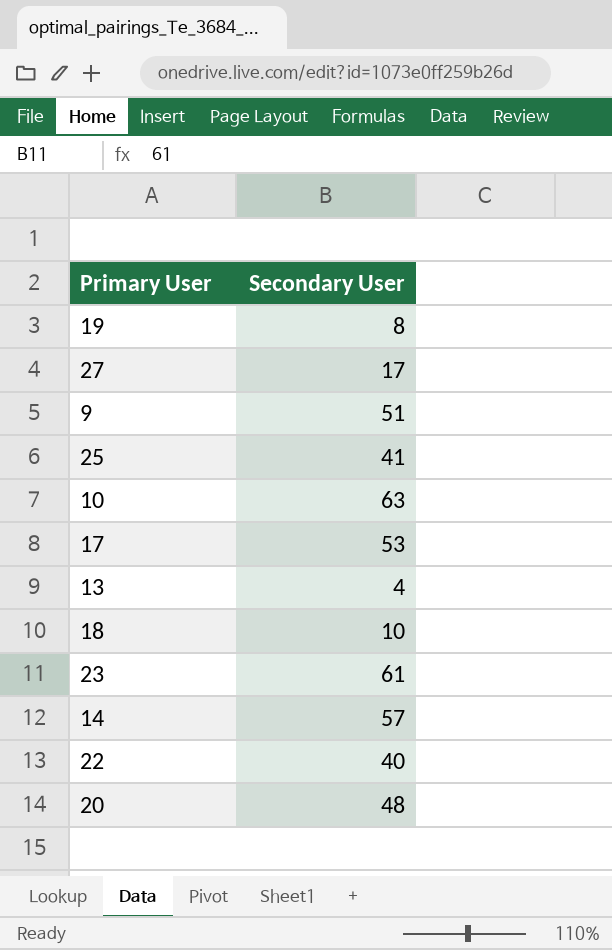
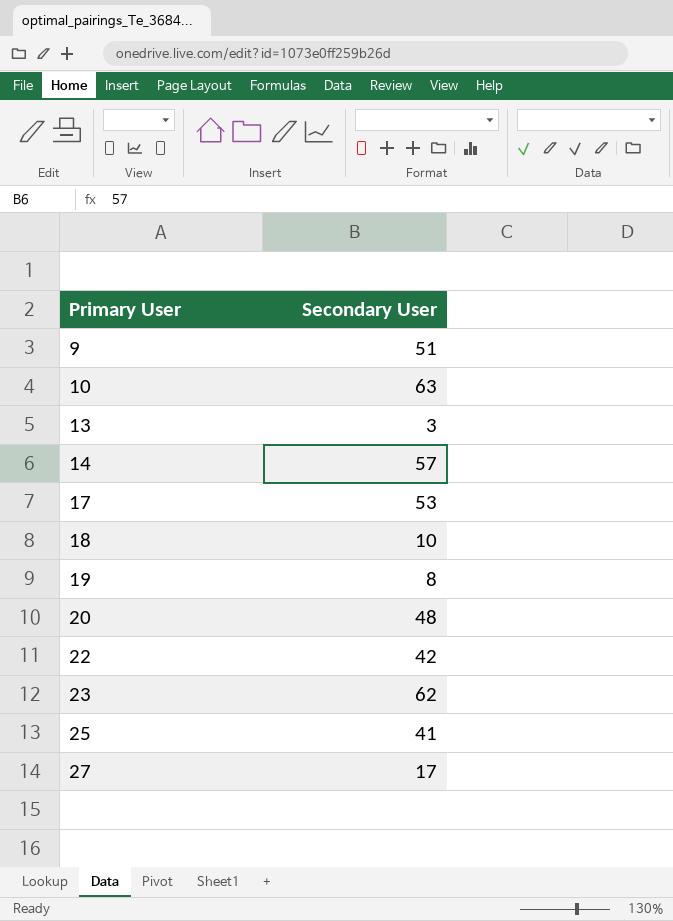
row order: none -> Primary User ascending
13 | Secondary User: 4 -> 3
22 | Secondary User: 40 -> 42
23 | Secondary User: 61 -> 62

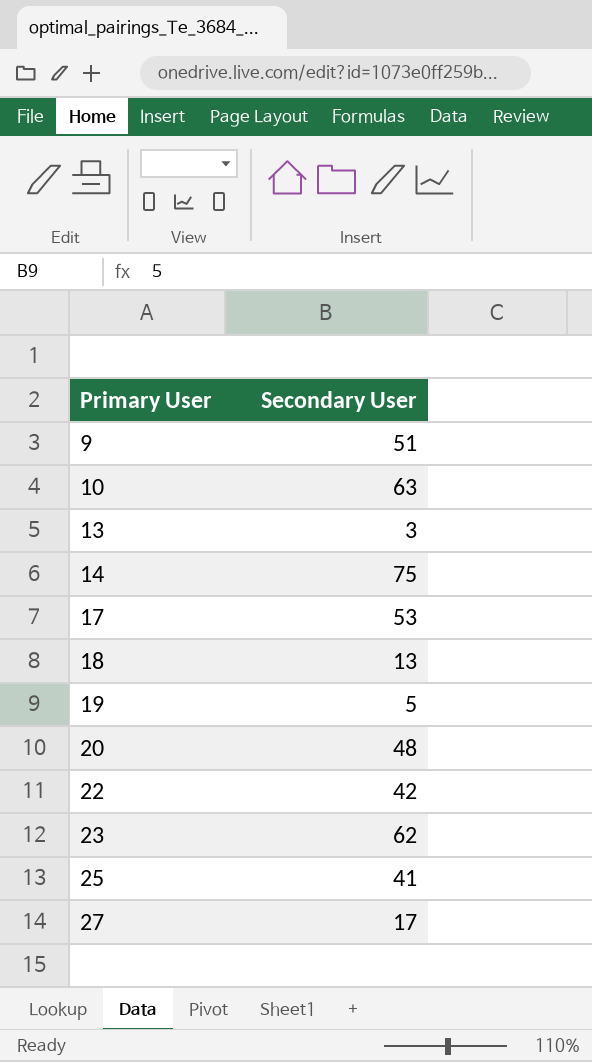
14 | Secondary User: 57 -> 75
18 | Secondary User: 10 -> 13
19 | Secondary User: 8 -> 5

